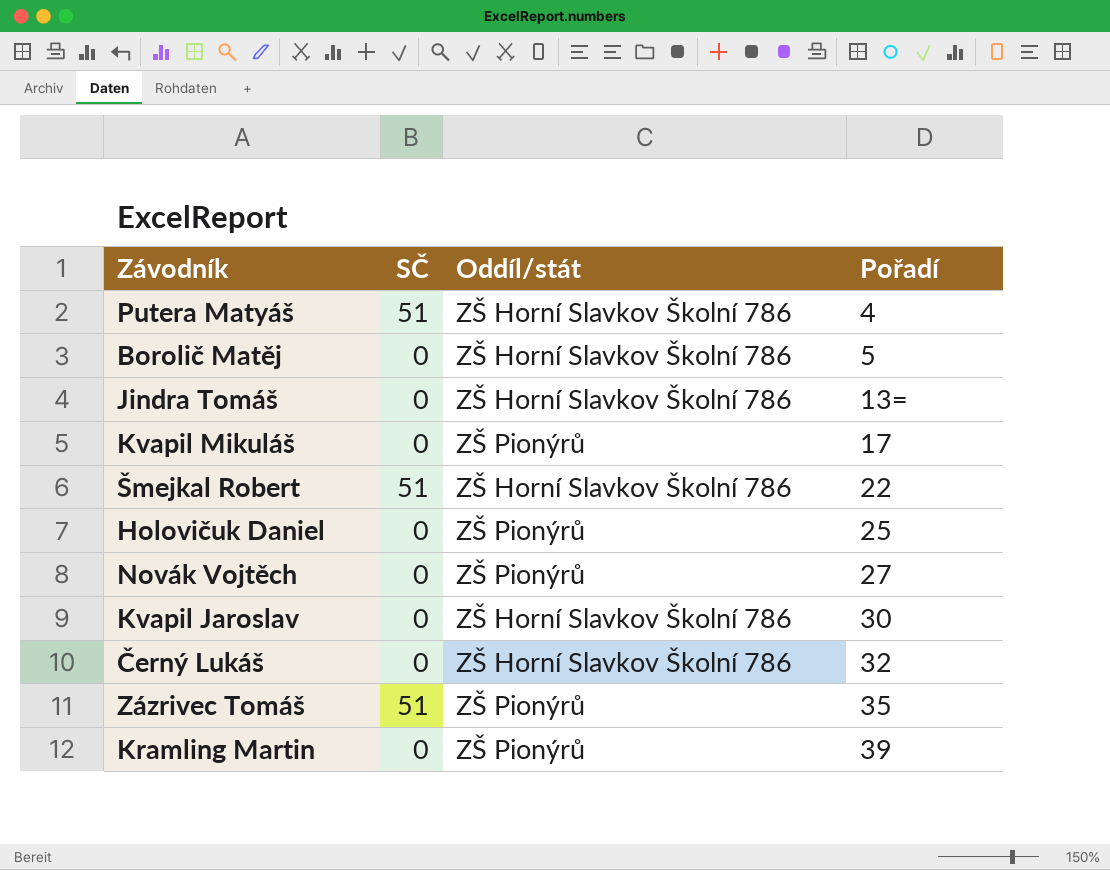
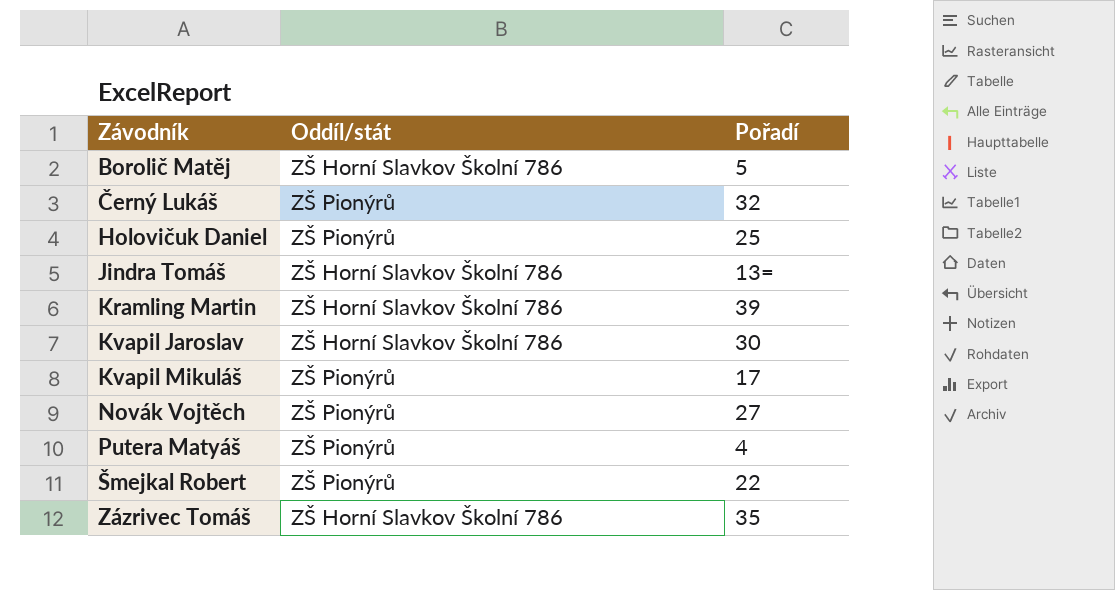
row order: Pořadí ascending -> Závodník ascending
column SČ | position: 2 -> none
Černý Lukáš | Oddíl/stát: ZŠ Horní Slavkov Školní 786 -> ZŠ Pionýrů
Kramling Martin | Oddíl/stát: ZŠ Pionýrů -> ZŠ Horní Slavkov Školní 786
Putera Matyáš | Oddíl/stát: ZŠ Horní Slavkov Školní 786 -> ZŠ Pionýrů
Šmejkal Robert | Oddíl/stát: ZŠ Horní Slavkov Školní 786 -> ZŠ Pionýrů
Zázrivec Tomáš | Oddíl/stát: ZŠ Pionýrů -> ZŠ Horní Slavkov Školní 786

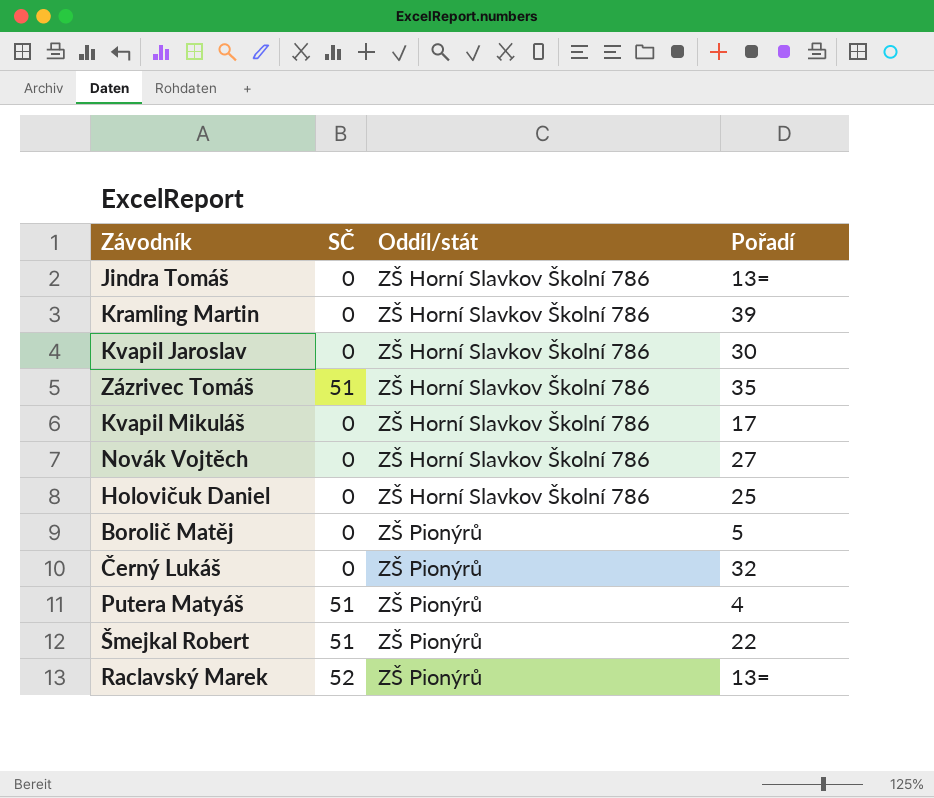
row order: Závodník ascending -> Oddíl/stát ascending
column SČ | position: none -> 2
Kvapil Mikuláš | Oddíl/stát: ZŠ Pionýrů -> ZŠ Horní Slavkov Školní 786
Novák Vojtěch | Oddíl/stát: ZŠ Pionýrů -> ZŠ Horní Slavkov Školní 786
Holovičuk Daniel | Oddíl/stát: ZŠ Pionýrů -> ZŠ Horní Slavkov Školní 786
Borolič Matěj | Oddíl/stát: ZŠ Horní Slavkov Školní 786 -> ZŠ Pionýrů
row Raclavský Marek: none -> 52 | ZŠ Pionýrů | 13=

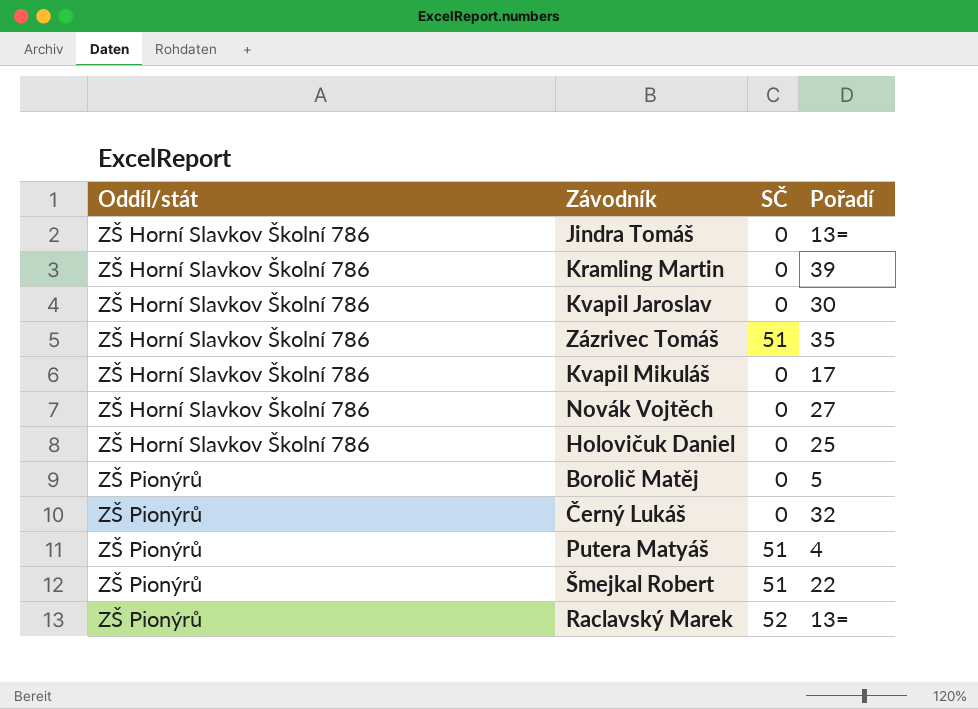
column Oddíl/stát | position: 3 -> 1

